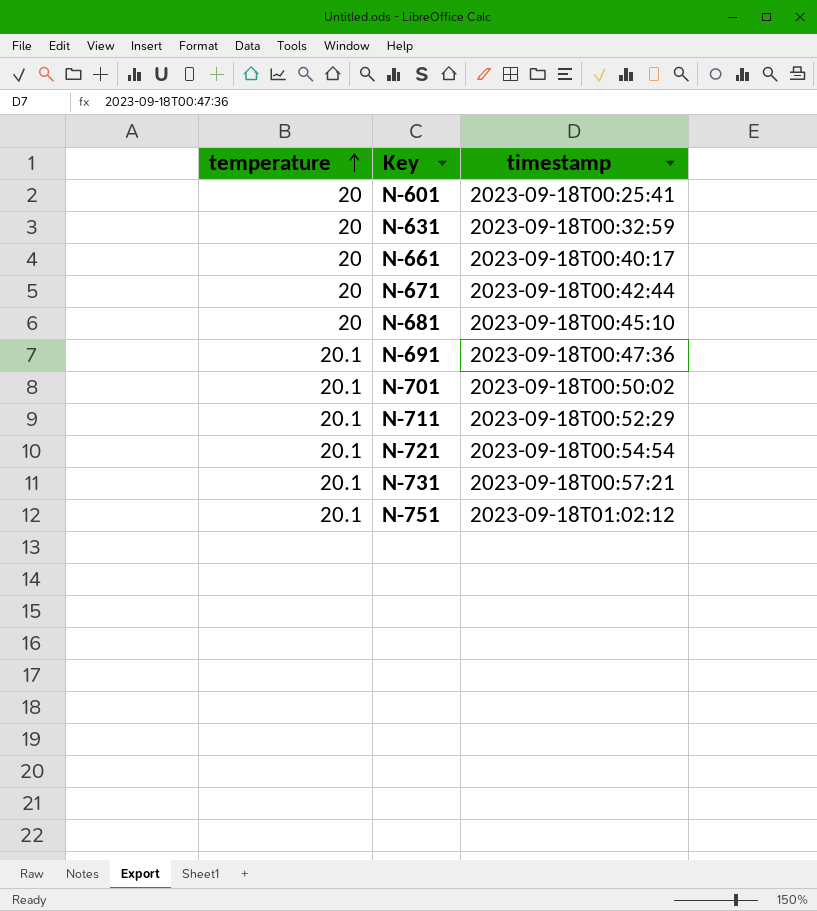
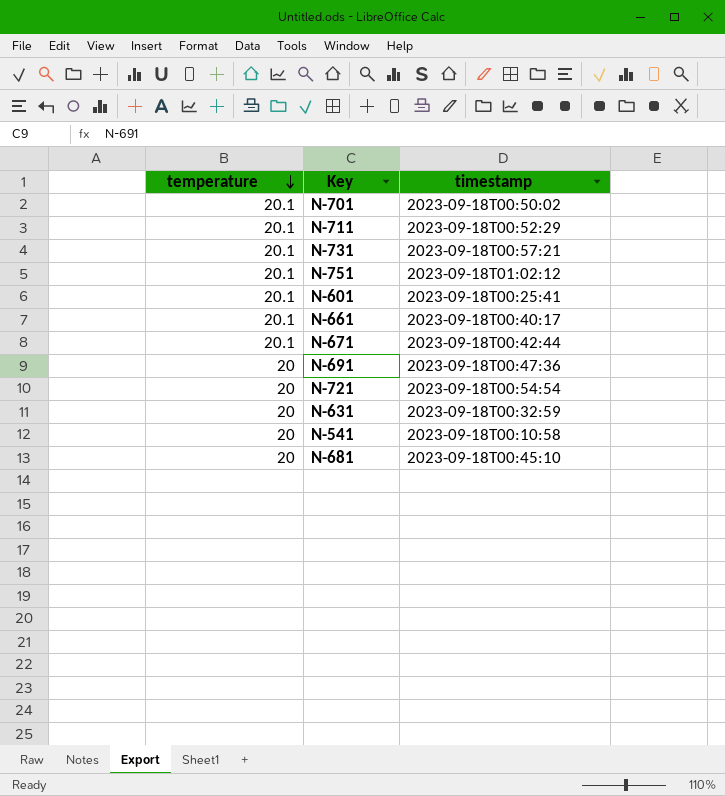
row order: temperature ascending -> temperature descending
N-601 | temperature: 20 -> 20.1
N-661 | temperature: 20 -> 20.1
N-671 | temperature: 20 -> 20.1
N-691 | temperature: 20.1 -> 20
N-721 | temperature: 20.1 -> 20
row N-541: none -> 20 | 2023-09-18T00:10:58

